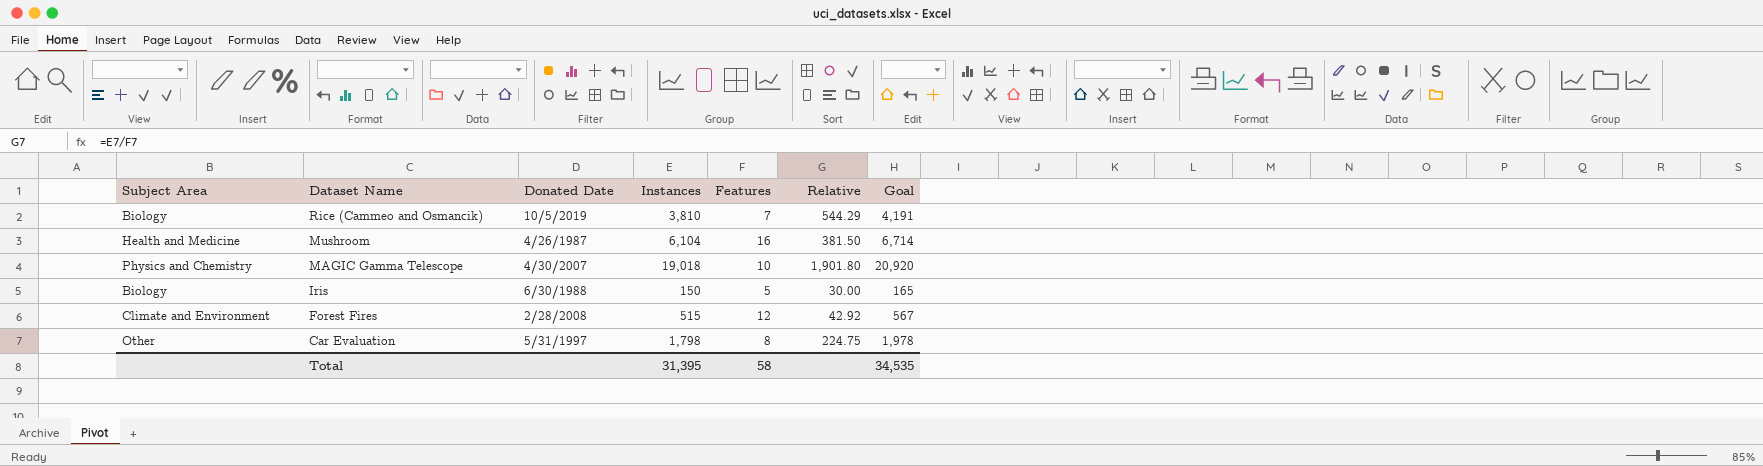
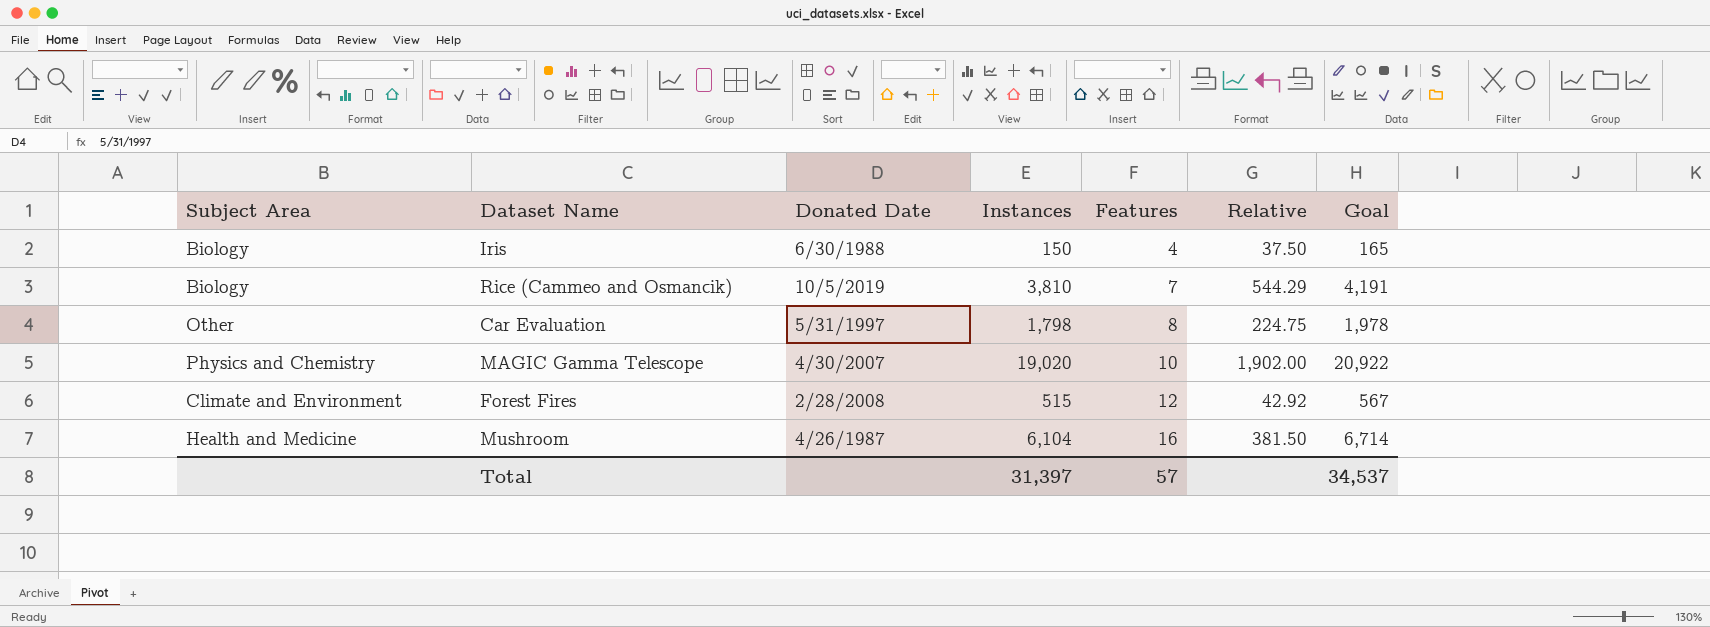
row order: Dataset Name descending -> Features ascending
Iris | Features: 5 -> 4
Iris | Relative: 30.00 -> 37.50
MAGIC Gamma Telescope | Instances: 19,018 -> 19,020
MAGIC Gamma Telescope | Relative: 1,901.80 -> 1,902.00
MAGIC Gamma Telescope | Goal: 20,920 -> 20,922
Total | Instances: 31,395 -> 31,397
Total | Features: 58 -> 57
Total | Goal: 34,535 -> 34,537

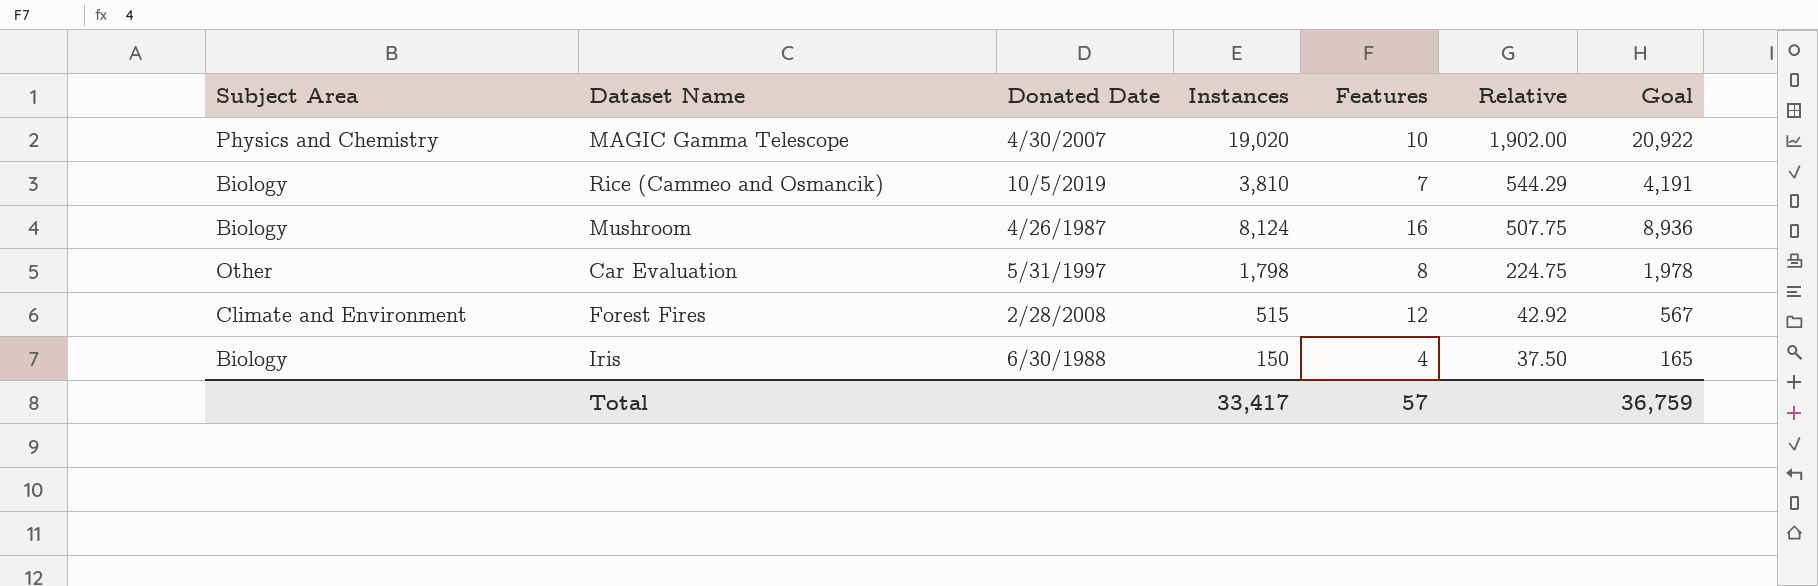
row order: Features ascending -> Relative descending
Mushroom | Subject Area: Health and Medicine -> Biology
Mushroom | Instances: 6,104 -> 8,124
Mushroom | Relative: 381.50 -> 507.75
Mushroom | Goal: 6,714 -> 8,936
Total | Instances: 31,397 -> 33,417
Total | Goal: 34,537 -> 36,759

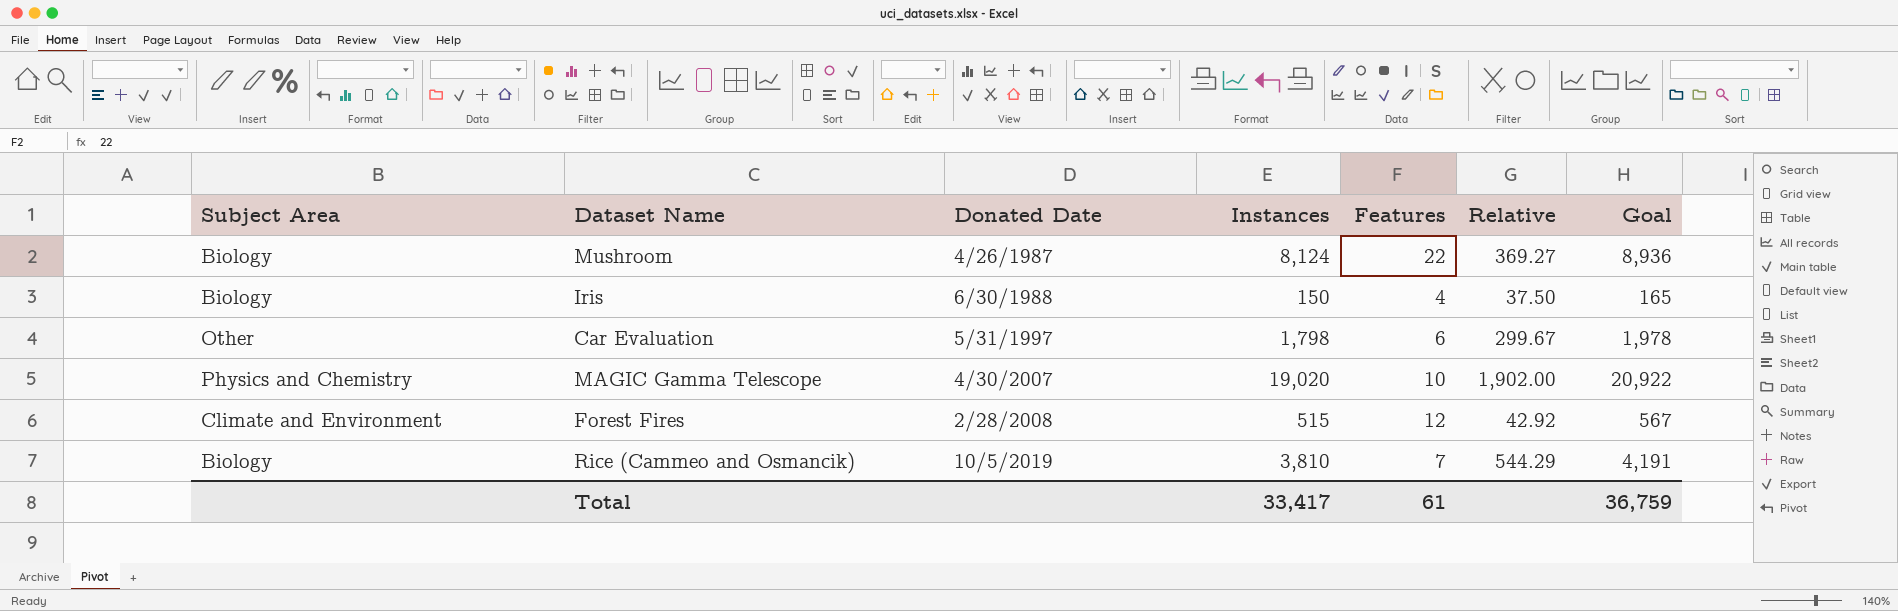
row order: Relative descending -> Donated Date ascending
Mushroom | Features: 16 -> 22
Mushroom | Relative: 507.75 -> 369.27
Car Evaluation | Features: 8 -> 6
Car Evaluation | Relative: 224.75 -> 299.67
Total | Features: 57 -> 61

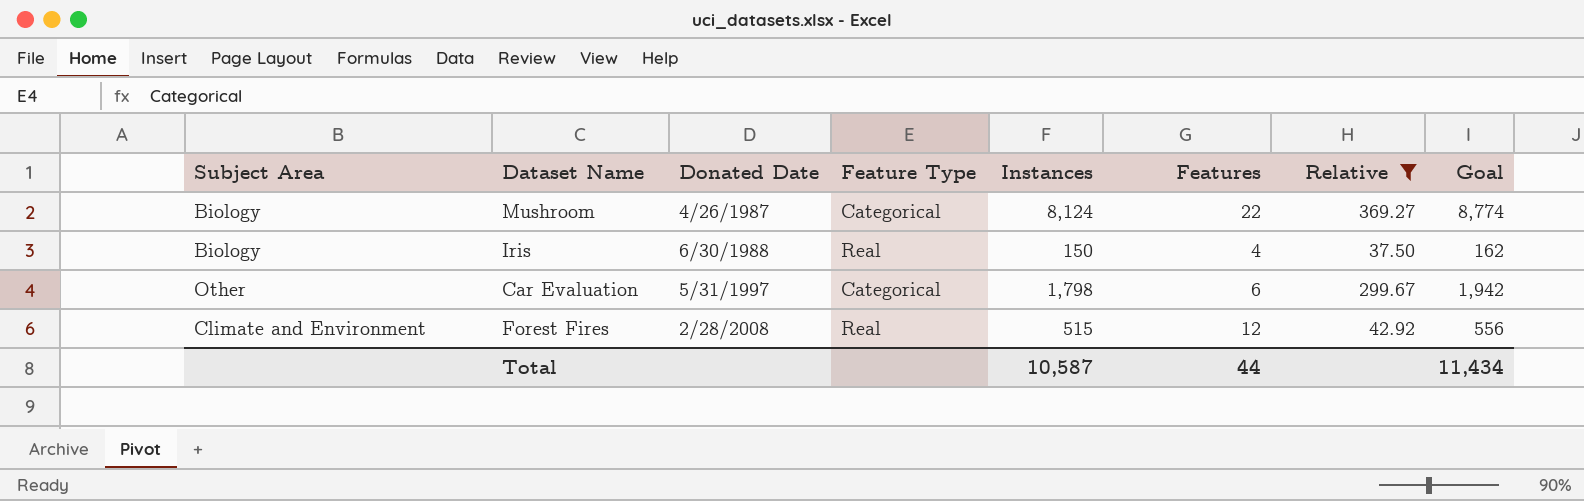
filter: none -> Relative <= 369.27
column Feature Type | position: none -> 4
column Goal | formula: [Instances] * 1.1 -> [Instances] * 1.08
Total | Instances: 33,417 -> 10,587
Total | Features: 61 -> 44
Total | Goal: 36,759 -> 11,434

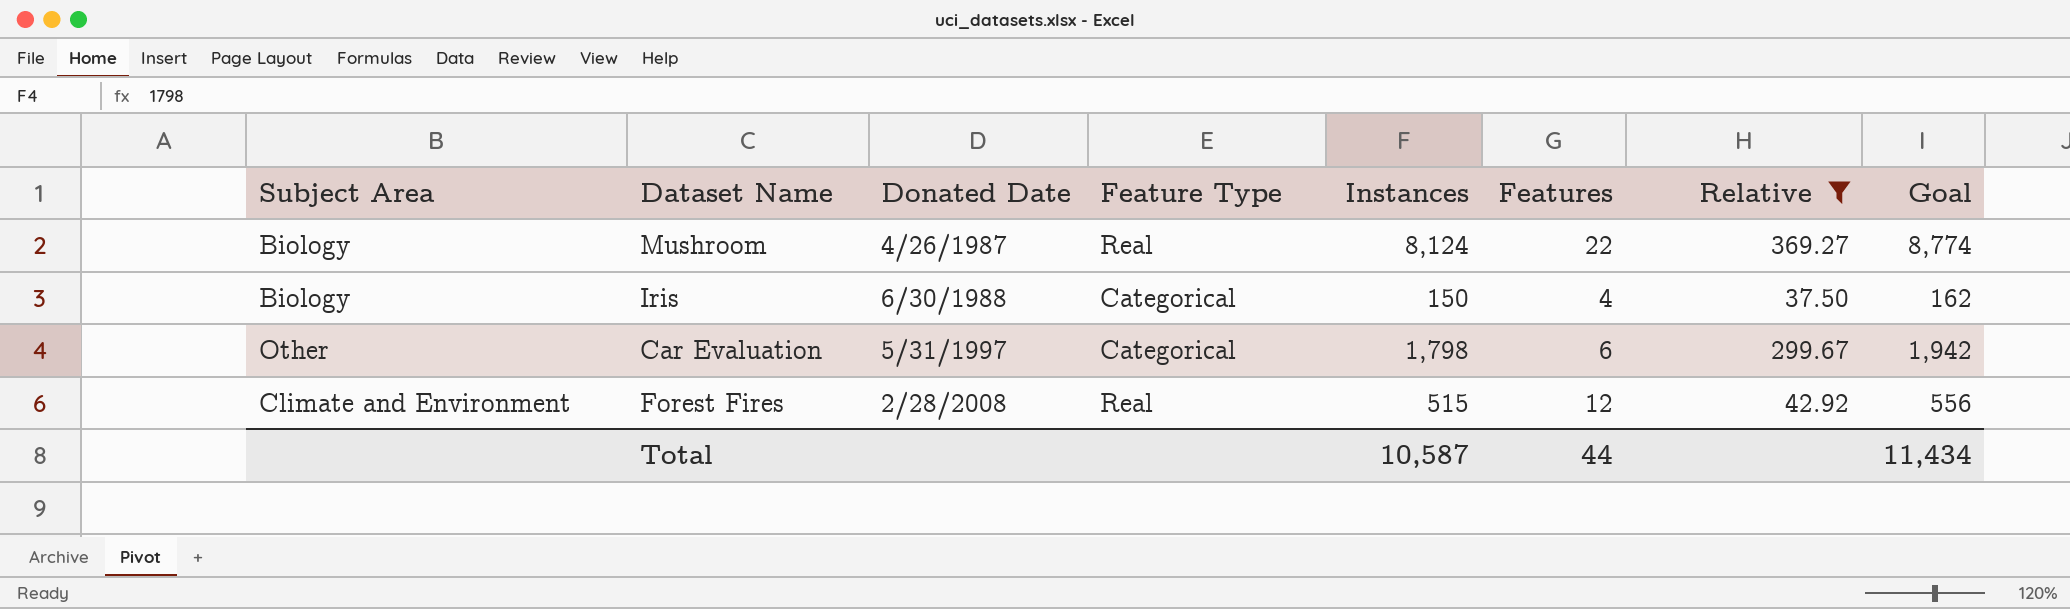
Mushroom | Feature Type: Categorical -> Real
Iris | Feature Type: Real -> Categorical

